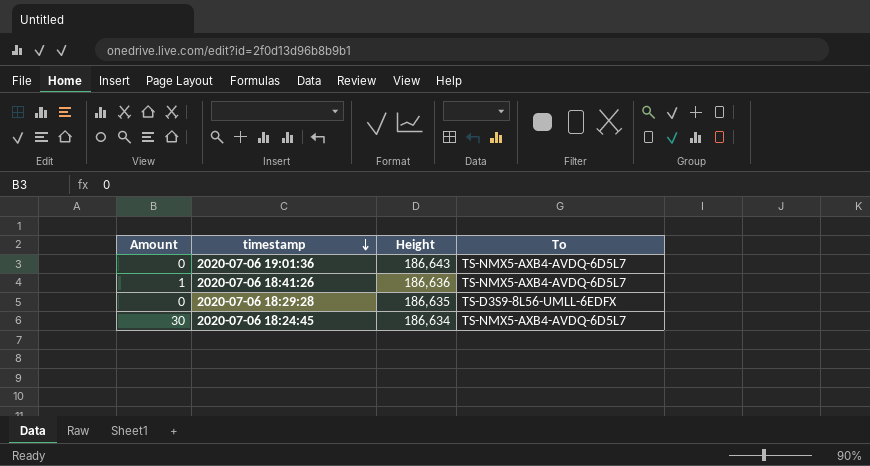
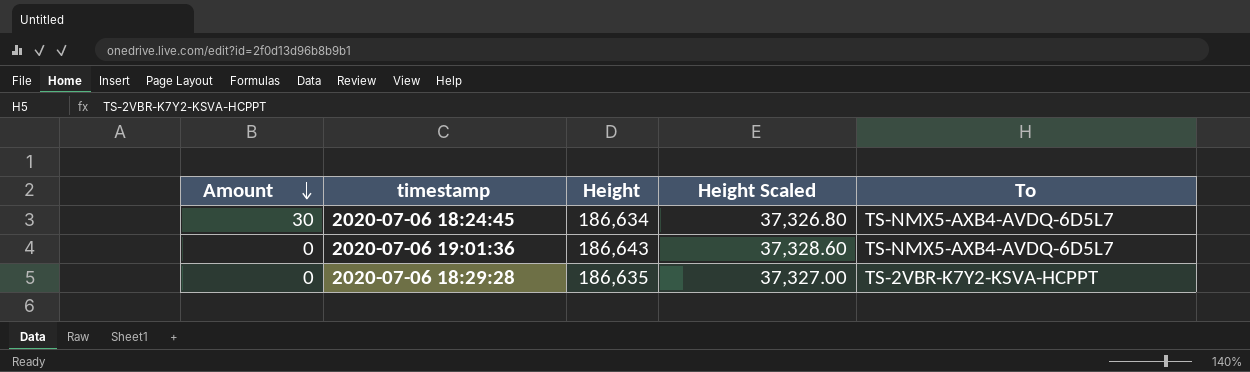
row order: timestamp descending -> Amount descending
column Height Scaled | formula: none -> [Height] * 0.2
row 2020-07-06 18:41:26: 1 | 186,636 | TS-NMX5-AXB4-AVDQ-6D5L7 -> none
2020-07-06 18:29:28 | To: TS-D3S9-8L56-UMLL-6EDFX -> TS-2VBR-K7Y2-KSVA-HCPPT

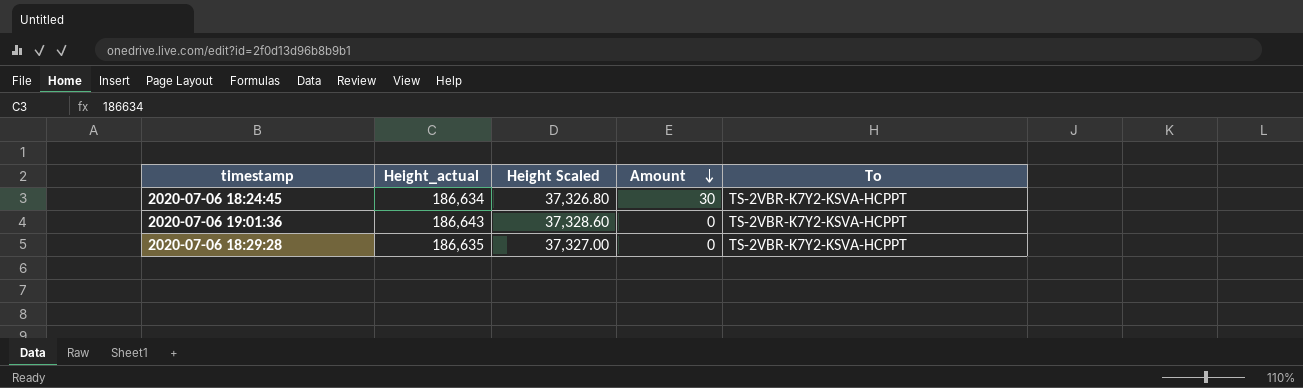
column name: Height -> Height_actual
column Amount | position: 1 -> 4
2020-07-06 18:24:45 | To: TS-NMX5-AXB4-AVDQ-6D5L7 -> TS-2VBR-K7Y2-KSVA-HCPPT
2020-07-06 19:01:36 | To: TS-NMX5-AXB4-AVDQ-6D5L7 -> TS-2VBR-K7Y2-KSVA-HCPPT

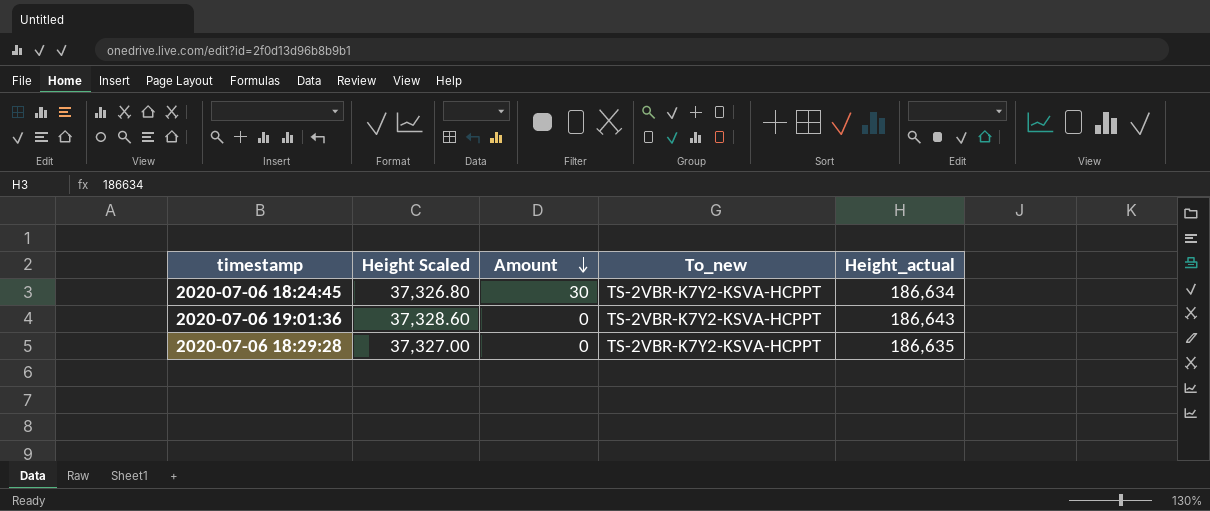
column name: To -> To_new
column Height_actual | position: 2 -> 5

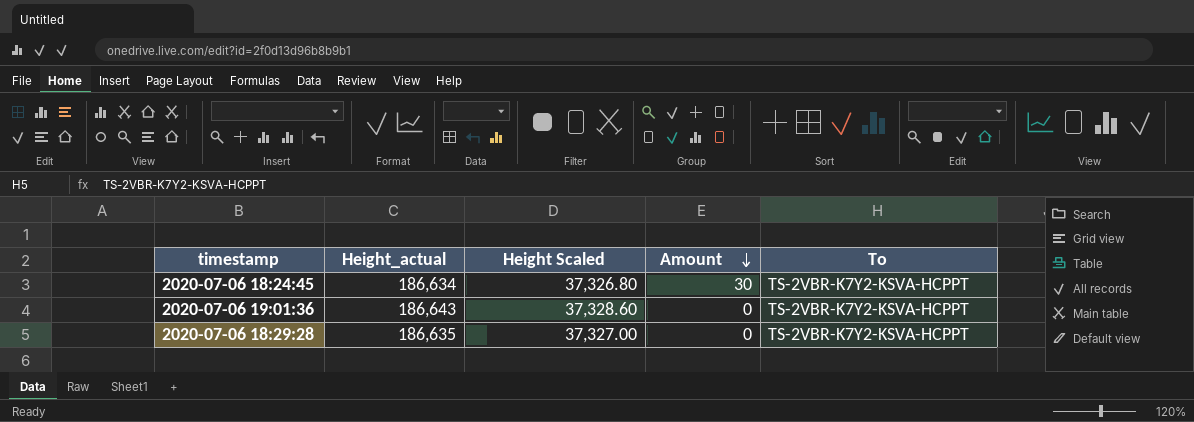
column Height_actual | position: 5 -> 2
column name: To_new -> To

